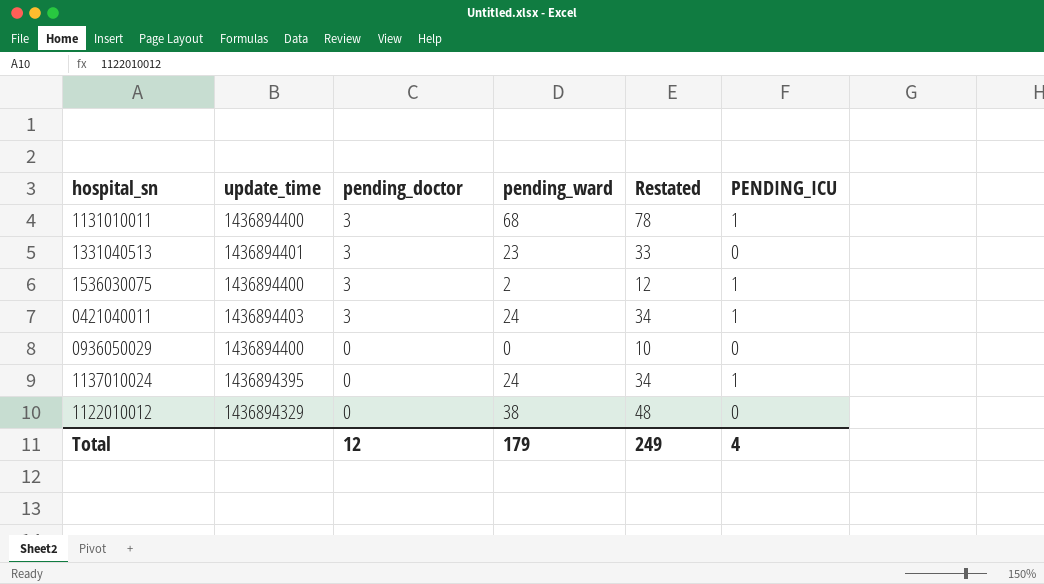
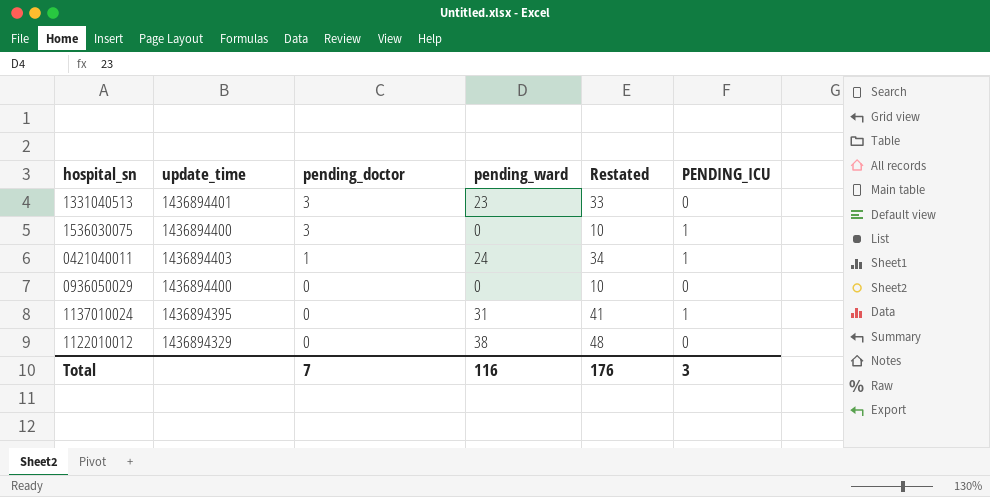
row 1131010011: 1436894400 | 3 | 68 | 78 | 1 -> none
1536030075 | pending_ward: 2 -> 0
1536030075 | Restated: 12 -> 10
0421040011 | pending_doctor: 3 -> 1
1137010024 | pending_ward: 24 -> 31
1137010024 | Restated: 34 -> 41
Total | pending_doctor: 12 -> 7
Total | pending_ward: 179 -> 116
Total | Restated: 249 -> 176
Total | PENDING_ICU: 4 -> 3

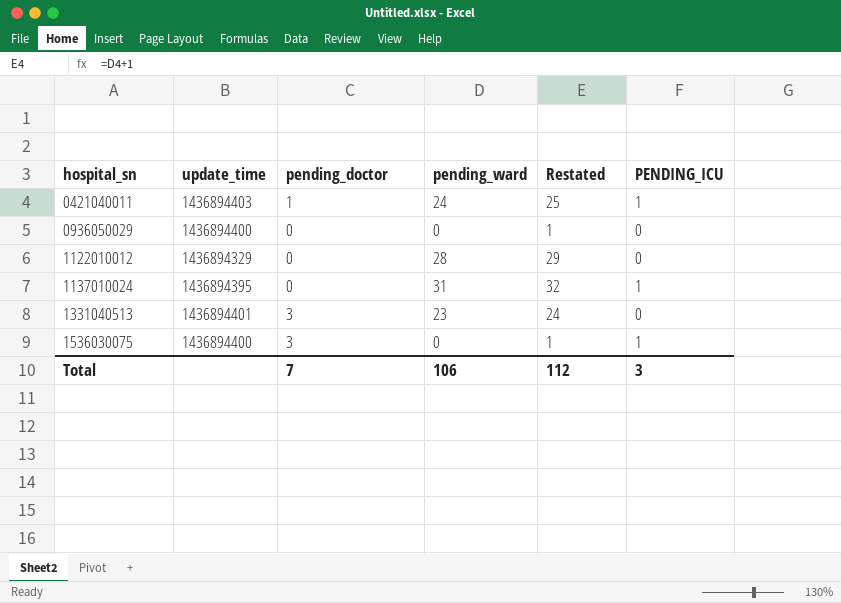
row order: pending_doctor descending -> hospital_sn ascending
column Restated | formula: [pending_ward] + 10 -> [pending_ward] + 1
1122010012 | pending_ward: 38 -> 28
Total | pending_ward: 116 -> 106
Total | Restated: 176 -> 112

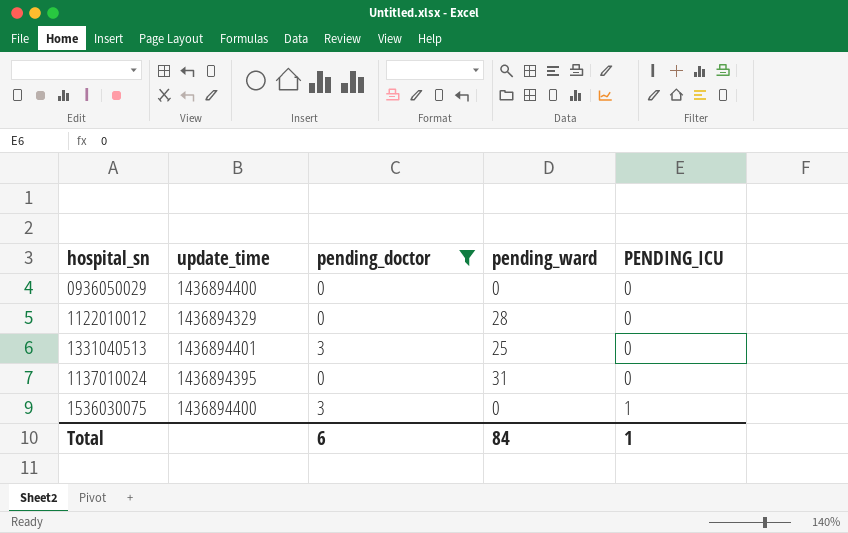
filter: none -> pending_doctor != 1
row order: hospital_sn ascending -> PENDING_ICU ascending
column Restated | formula: [pending_ward] + 1 -> none
1331040513 | pending_ward: 23 -> 25
1137010024 | PENDING_ICU: 1 -> 0
Total | pending_doctor: 7 -> 6
Total | pending_ward: 106 -> 84
Total | PENDING_ICU: 3 -> 1

